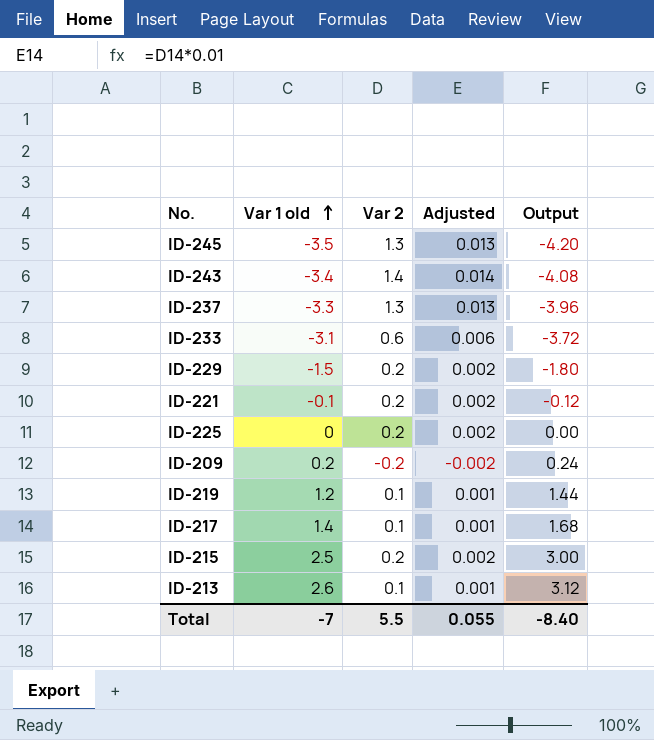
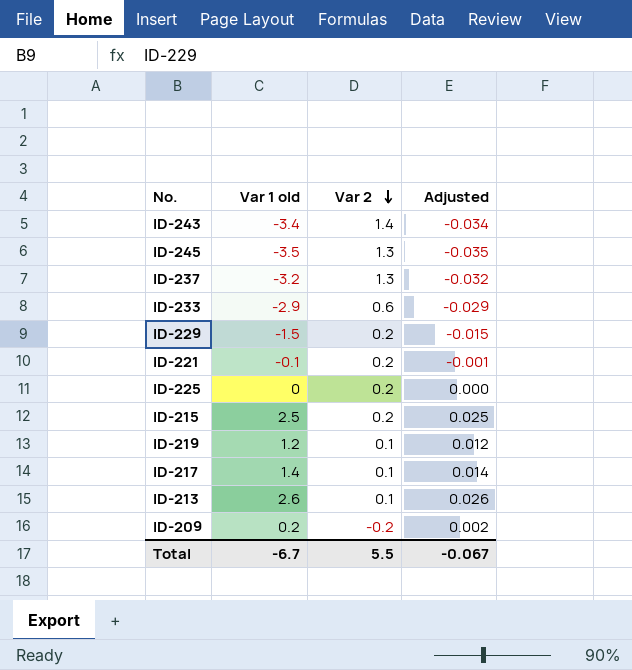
row order: Var 1 old ascending -> Var 2 descending
column Output | formula: [Var 1 old] * 1.2 -> none
column Adjusted | formula: [Var 2] * 0.01 -> [Var 1 old] * 0.01
ID-237 | Var 1 old: -3.3 -> -3.2
ID-233 | Var 1 old: -3.1 -> -2.9
Total | Var 1 old: -7 -> -6.7
Total | Adjusted: 0.055 -> -0.067

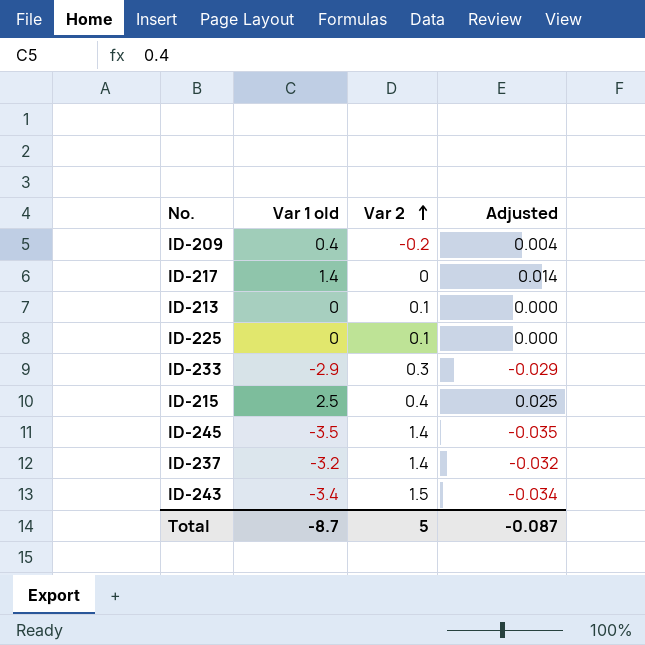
row order: Var 2 descending -> Var 2 ascending
row ID-229: -1.5 | 0.2 | -0.015 -> none
row ID-221: -0.1 | 0.2 | -0.001 -> none
row ID-219: 1.2 | 0.1 | 0.012 -> none
ID-209 | Var 1 old: 0.2 -> 0.4
ID-209 | Adjusted: 0.002 -> 0.004
ID-217 | Var 2: 0.1 -> 0
ID-213 | Var 1 old: 2.6 -> 0
ID-213 | Adjusted: 0.026 -> 0.000
ID-225 | Var 2: 0.2 -> 0.1
ID-233 | Var 2: 0.6 -> 0.3
ID-215 | Var 2: 0.2 -> 0.4
ID-245 | Var 2: 1.3 -> 1.4
ID-237 | Var 2: 1.3 -> 1.4
ID-243 | Var 2: 1.4 -> 1.5
Total | Var 1 old: -6.7 -> -8.7
Total | Var 2: 5.5 -> 5
Total | Adjusted: -0.067 -> -0.087

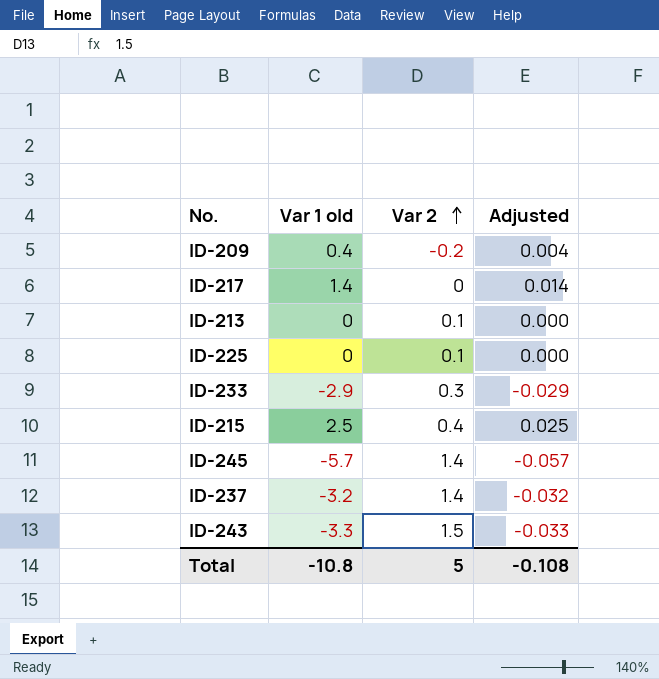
ID-245 | Var 1 old: -3.5 -> -5.7
ID-245 | Adjusted: -0.035 -> -0.057
ID-243 | Var 1 old: -3.4 -> -3.3
ID-243 | Adjusted: -0.034 -> -0.033
Total | Var 1 old: -8.7 -> -10.8
Total | Adjusted: -0.087 -> -0.108

